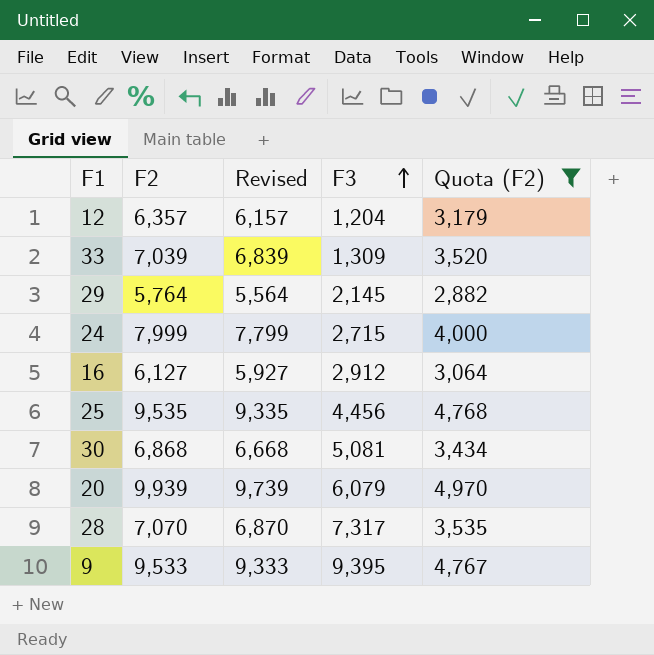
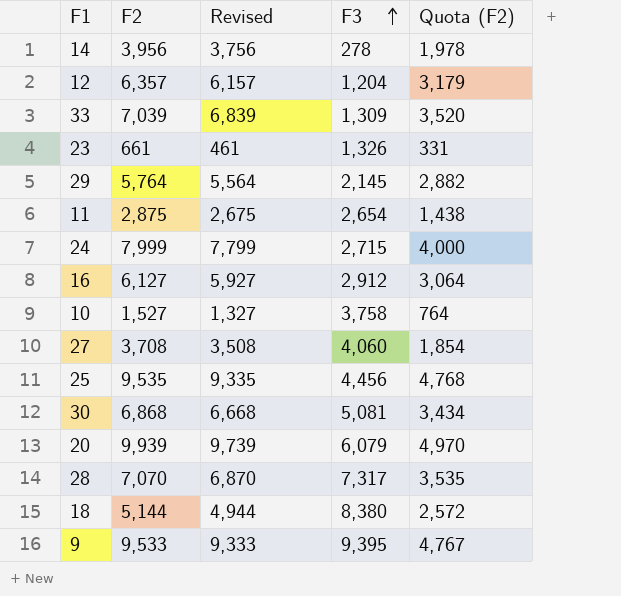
filter: Quota (F2) >= 2,882 -> none

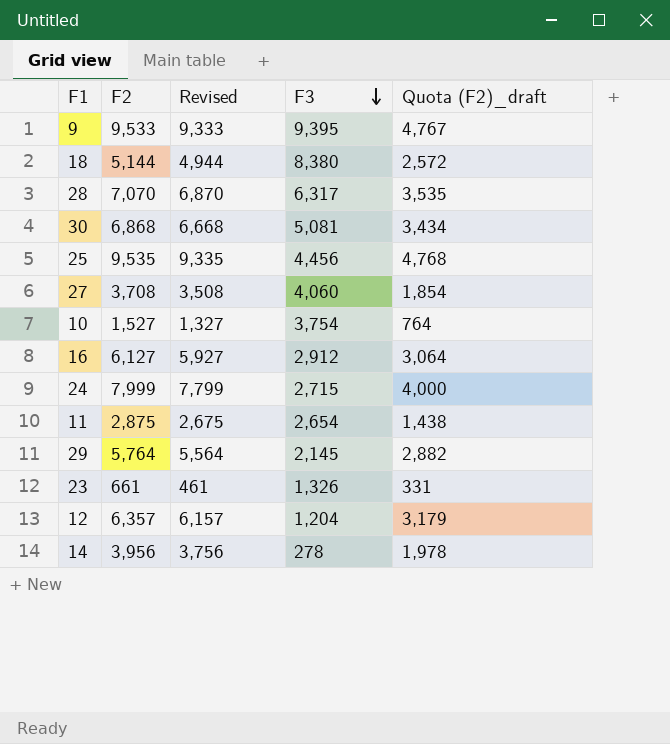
row order: F3 ascending -> F3 descending
column name: Quota (F2) -> Quota (F2)_draft
row 33: 7,039 | 6,839 | 1,309 | 3,520 -> none
row 20: 9,939 | 9,739 | 6,079 | 4,970 -> none
28 | F3: 7,317 -> 6,317
10 | F3: 3,758 -> 3,754

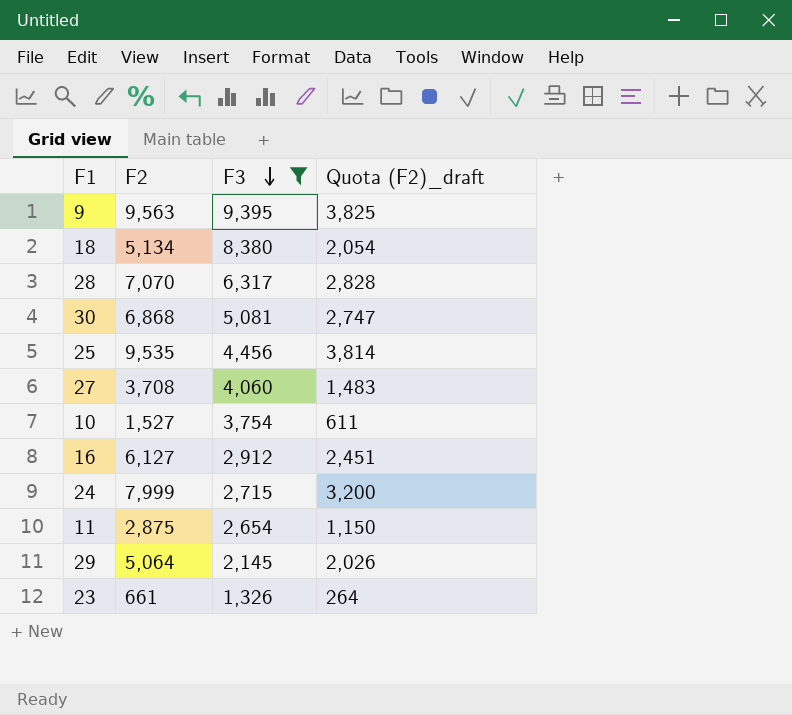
filter: none -> F3 >= 1,326
column Revised | formula: [F2] - 200 -> none
column Quota (F2)_draft | formula: [F2] * 0.5 -> [F2] * 0.4
9 | F2: 9,533 -> 9,563
18 | F2: 5,144 -> 5,134
29 | F2: 5,764 -> 5,064

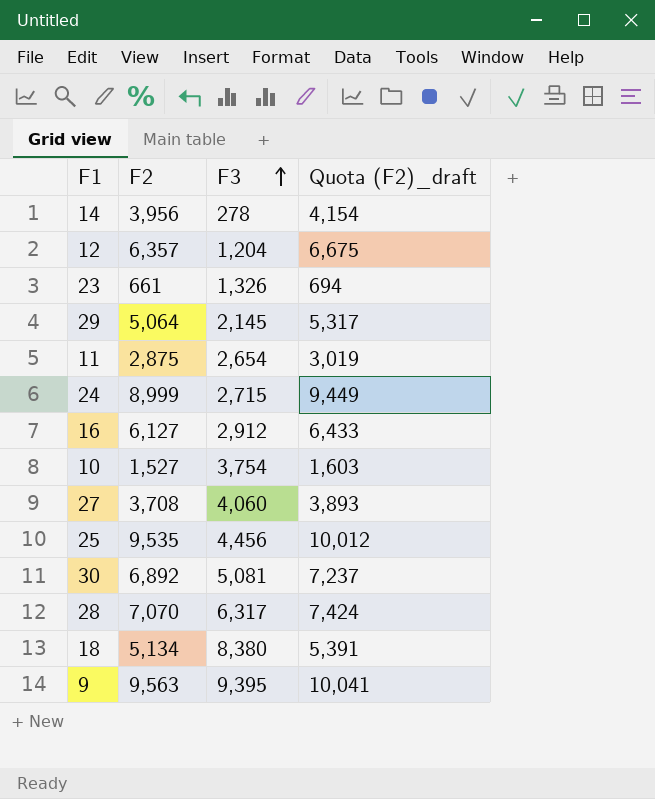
filter: F3 >= 1,326 -> none
row order: F3 descending -> F3 ascending
column Quota (F2)_draft | formula: [F2] * 0.4 -> [F2] * 1.05
24 | F2: 7,999 -> 8,999
30 | F2: 6,868 -> 6,892

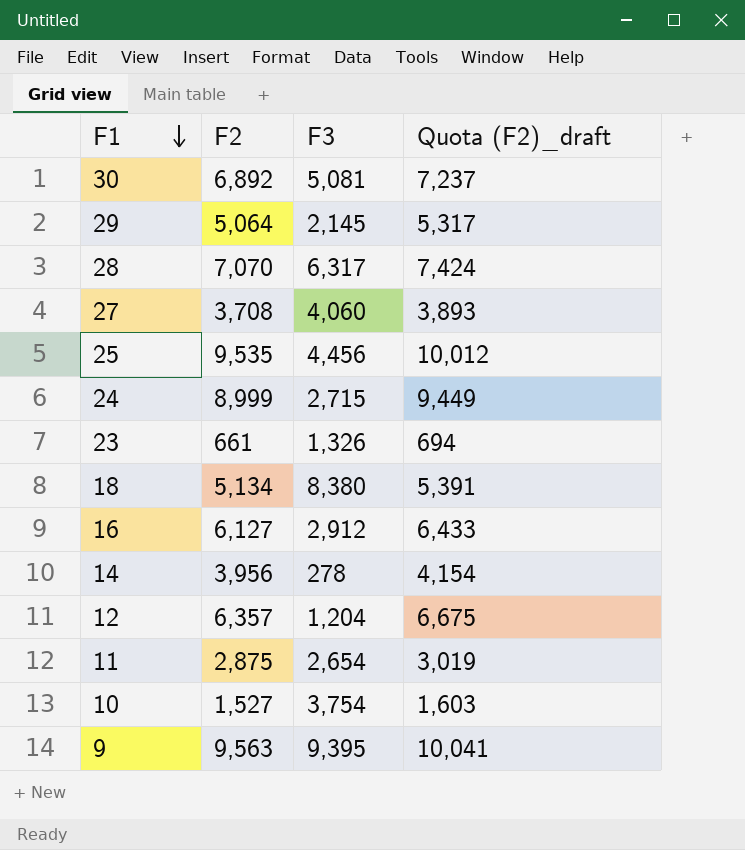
row order: F3 ascending -> F1 descending

